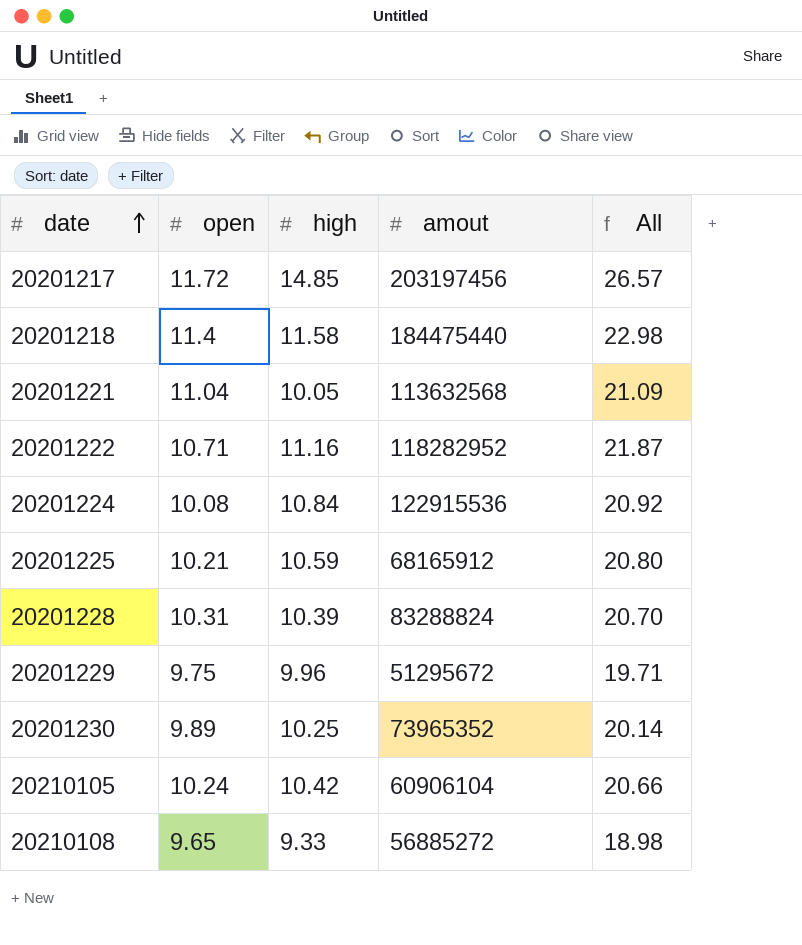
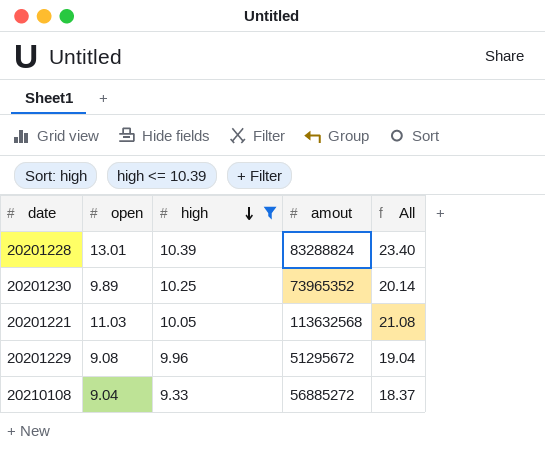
filter: none -> high <= 10.39
row order: date ascending -> high descending
20201228 | open: 10.31 -> 13.01
20201228 | All: 20.70 -> 23.40
20201221 | open: 11.04 -> 11.03
20201221 | All: 21.09 -> 21.08
20201229 | open: 9.75 -> 9.08
20201229 | All: 19.71 -> 19.04
20210108 | open: 9.65 -> 9.04
20210108 | All: 18.98 -> 18.37

